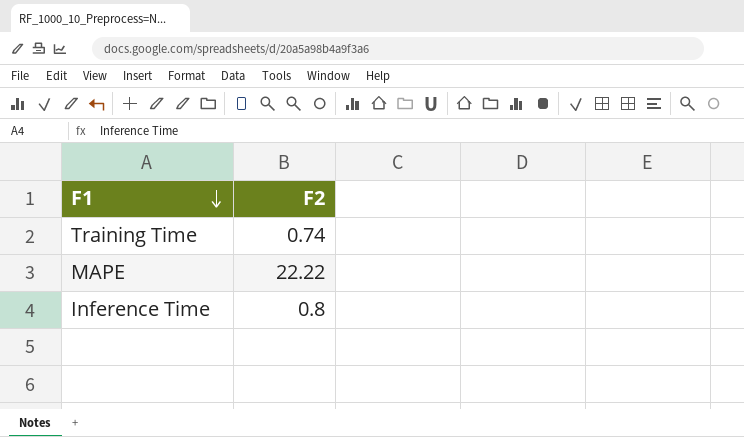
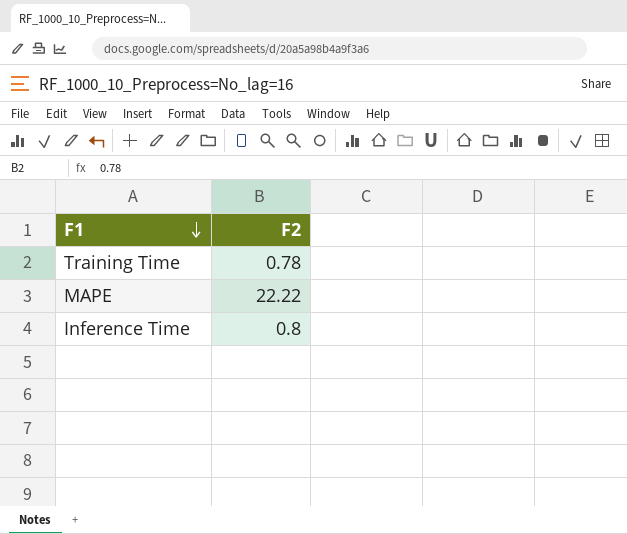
Training Time | F2: 0.74 -> 0.78

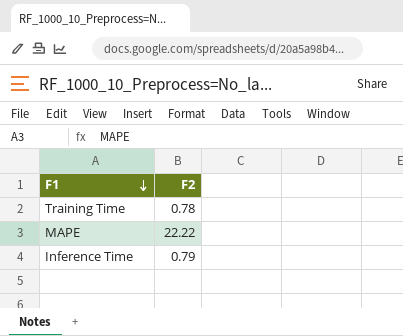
Inference Time | F2: 0.8 -> 0.79

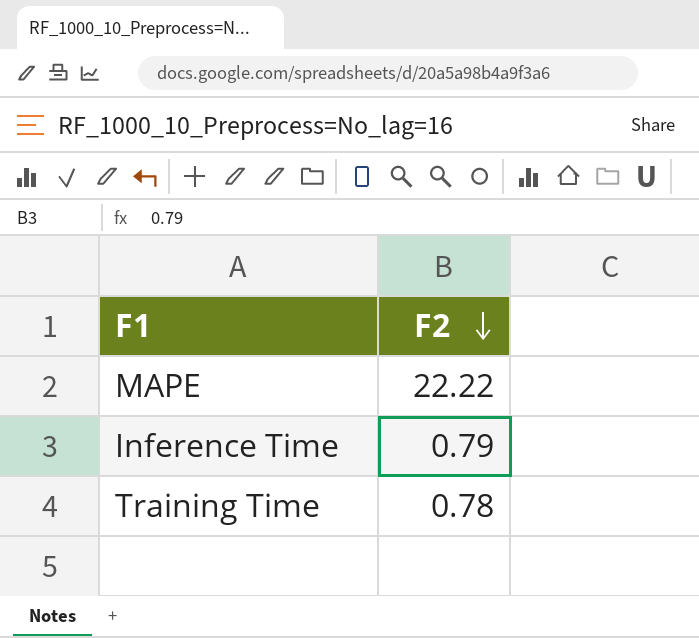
row order: F1 descending -> F2 descending

